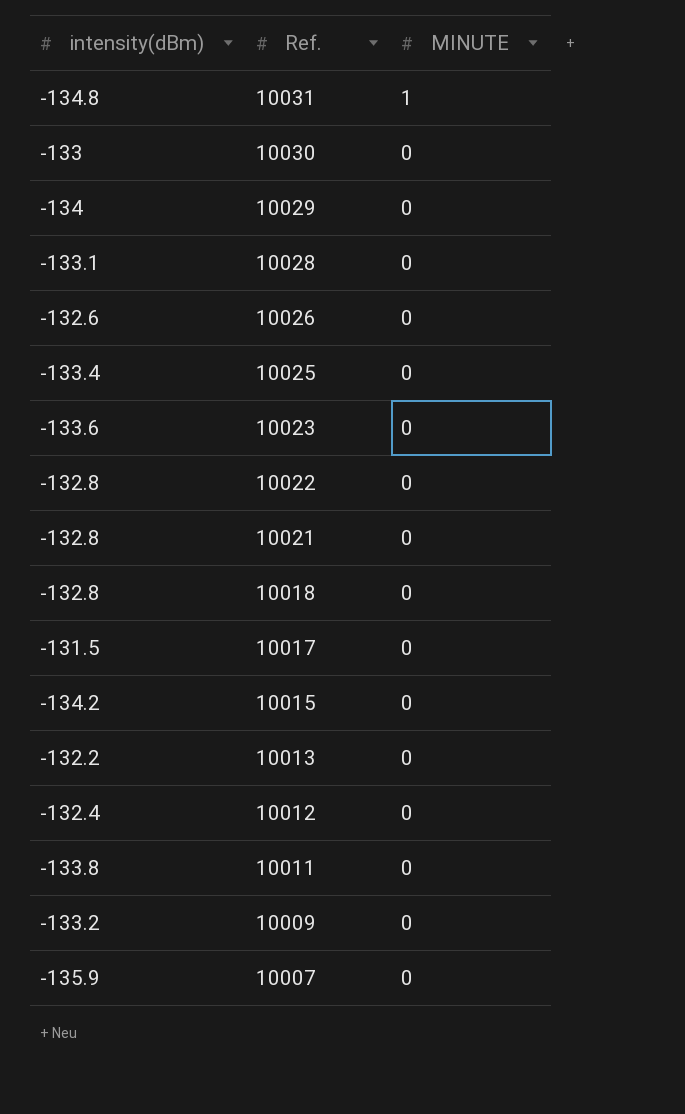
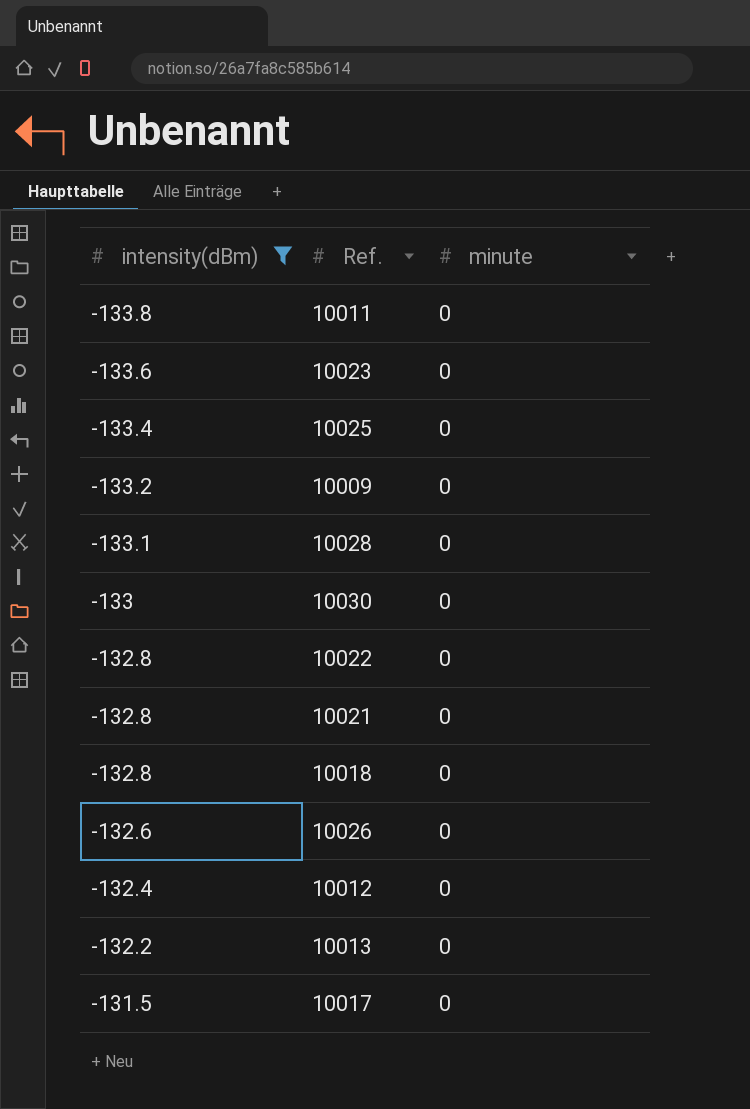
filter: none -> intensity(dBm) >= -133.8
row order: Ref. descending -> intensity(dBm) ascending
column name: MINUTE -> minute

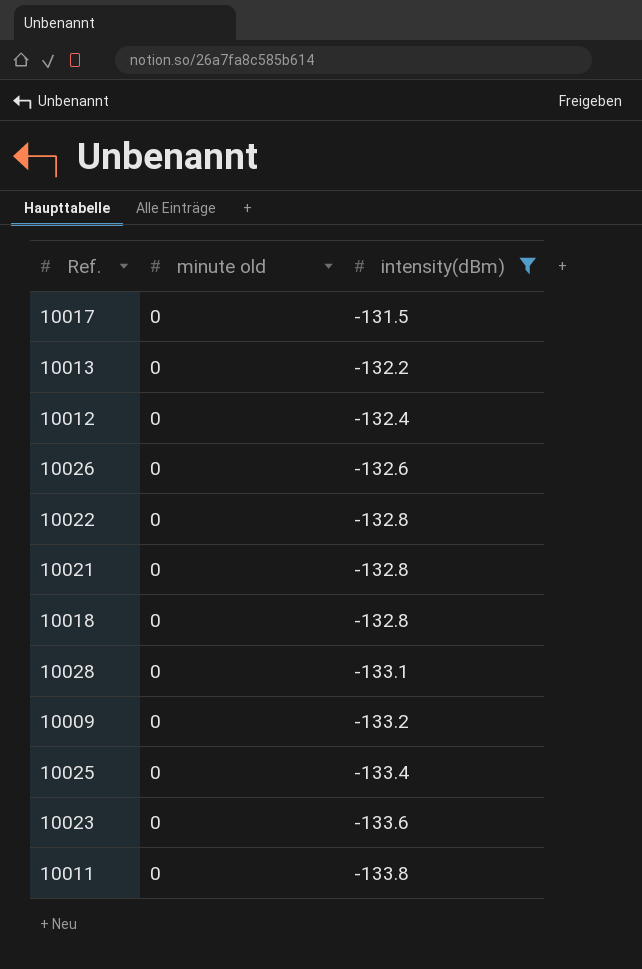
row order: intensity(dBm) ascending -> intensity(dBm) descending
column name: minute -> minute old
column intensity(dBm) | position: 1 -> 3
row 10030: -133 | 0 -> none

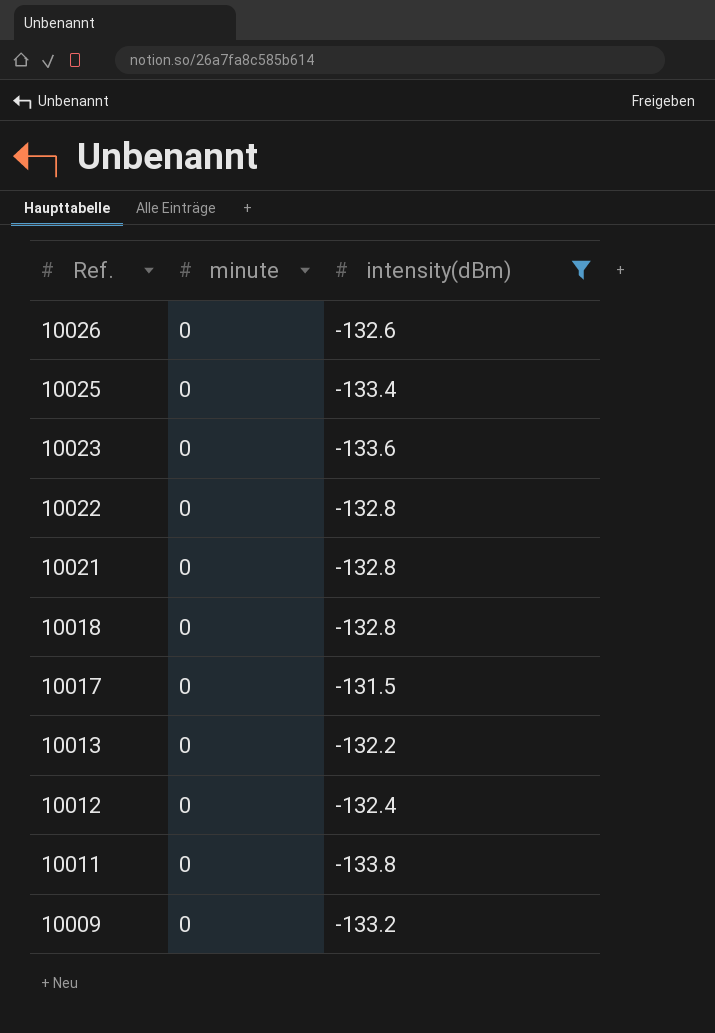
row order: intensity(dBm) descending -> Ref. descending
column name: minute old -> minute
row 10028: 0 | -133.1 -> none

